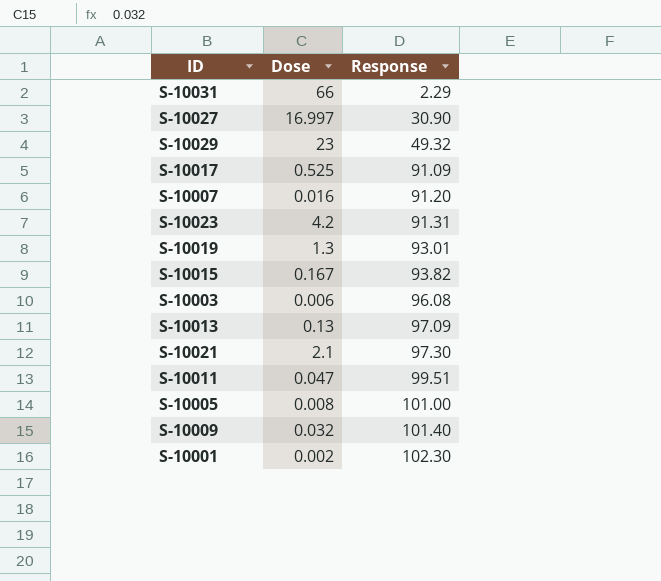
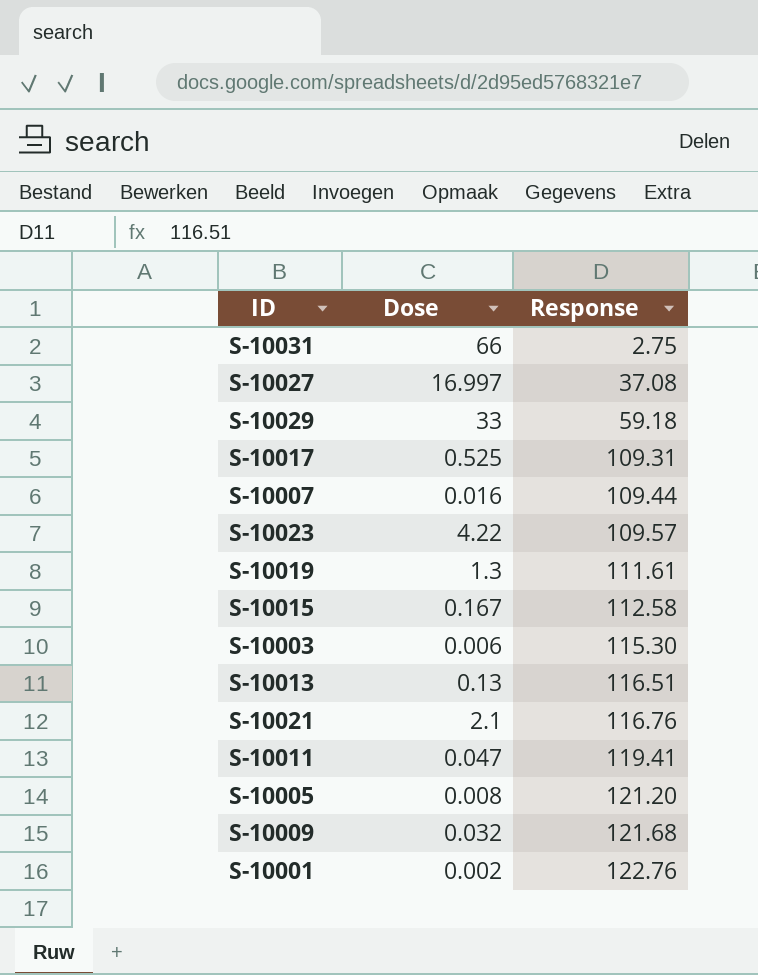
S-10031 | Response: 2.29 -> 2.75
S-10027 | Response: 30.90 -> 37.08
S-10029 | Dose: 23 -> 33
S-10029 | Response: 49.32 -> 59.18
S-10017 | Response: 91.09 -> 109.31
S-10007 | Response: 91.20 -> 109.44
S-10023 | Dose: 4.2 -> 4.22
S-10023 | Response: 91.31 -> 109.57
S-10019 | Response: 93.01 -> 111.61
S-10015 | Response: 93.82 -> 112.58
S-10003 | Response: 96.08 -> 115.30
S-10013 | Response: 97.09 -> 116.51
S-10021 | Response: 97.30 -> 116.76
S-10011 | Response: 99.51 -> 119.41
S-10005 | Response: 101.00 -> 121.20
S-10009 | Response: 101.40 -> 121.68
S-10001 | Response: 102.30 -> 122.76

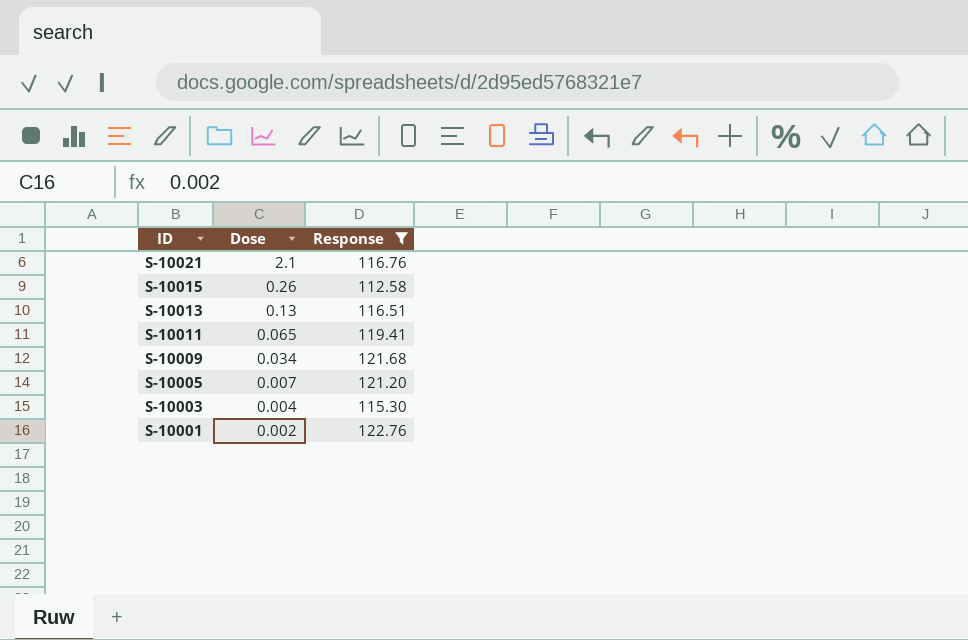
filter: none -> Response >= 112.58
row order: Response ascending -> ID descending
S-10015 | Dose: 0.167 -> 0.26
S-10011 | Dose: 0.047 -> 0.065
S-10009 | Dose: 0.032 -> 0.034
S-10005 | Dose: 0.008 -> 0.007
S-10003 | Dose: 0.006 -> 0.004

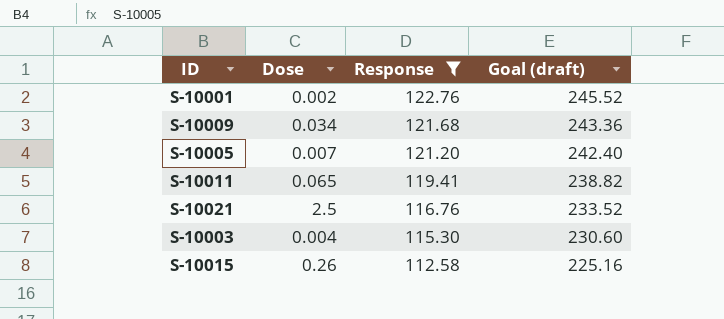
row order: ID descending -> Response descending
column Goal (draft) | formula: none -> [Response] * 2
row S-10013: 0.13 | 116.51 -> none
S-10021 | Dose: 2.1 -> 2.5

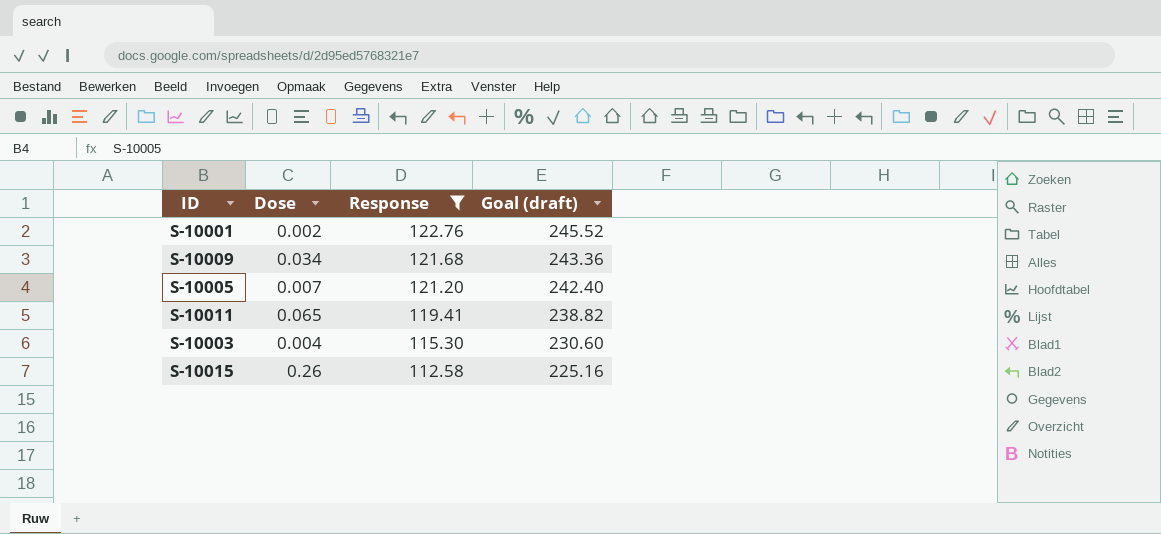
row S-10021: 2.5 | 116.76 | 233.52 -> none

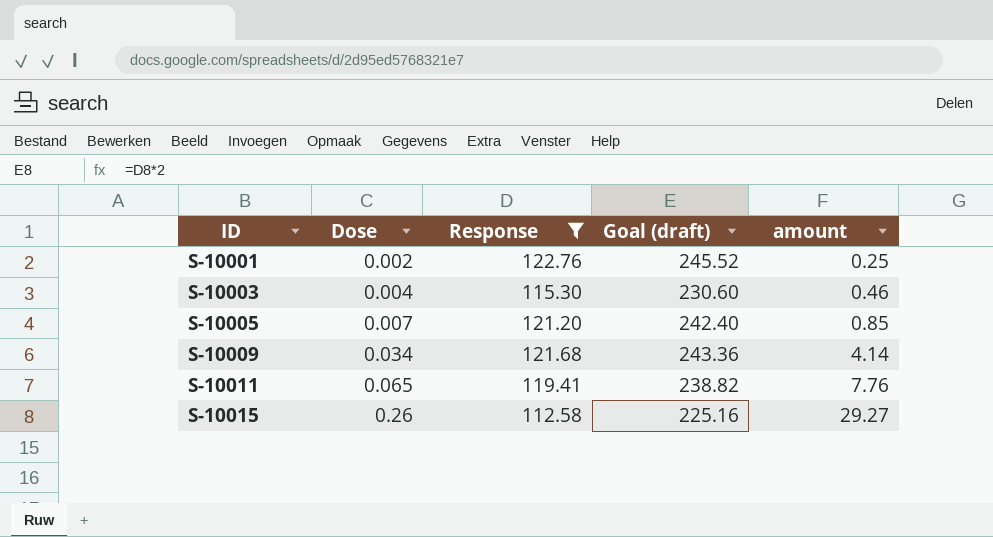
row order: Response descending -> ID ascending
column amount | formula: none -> [Dose] * [Response]

